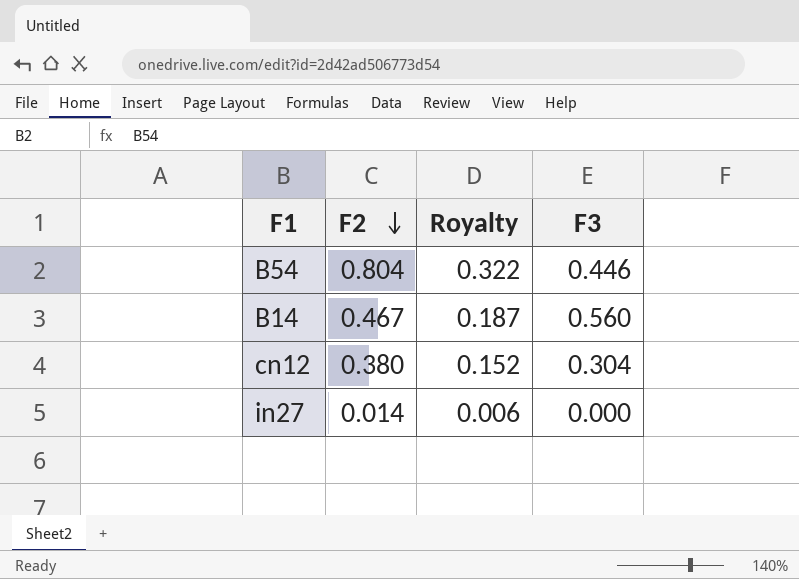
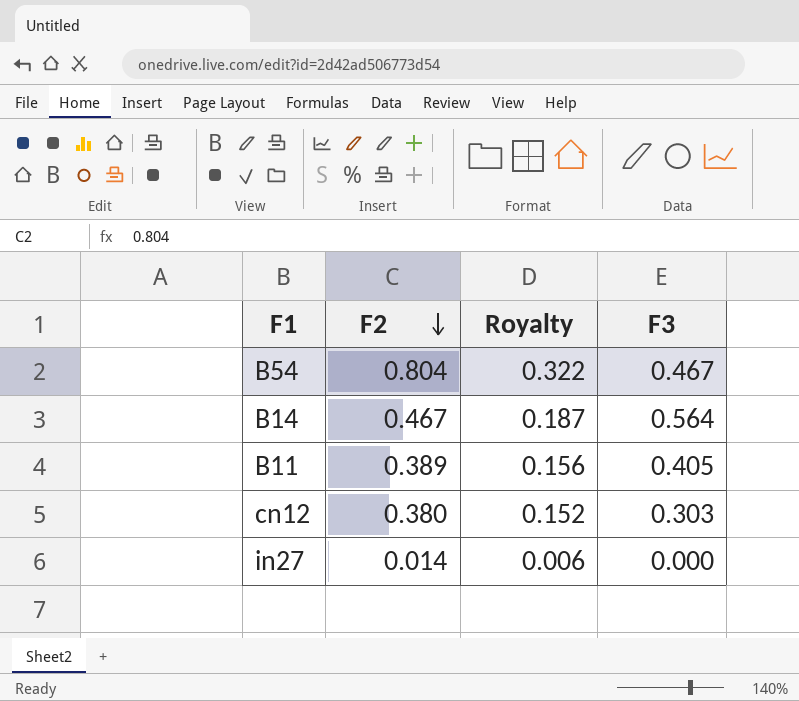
B54 | F3: 0.446 -> 0.467
B14 | F3: 0.560 -> 0.564
row B11: none -> 0.389 | 0.156 | 0.405
cn12 | F3: 0.304 -> 0.303

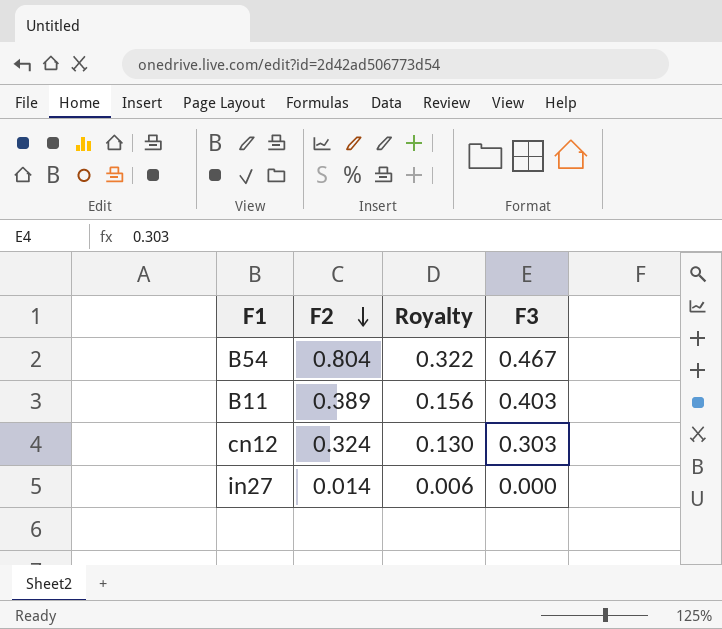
row B14: 0.467 | 0.187 | 0.564 -> none
B11 | F3: 0.405 -> 0.403
cn12 | F2: 0.380 -> 0.324
cn12 | Royalty: 0.152 -> 0.130

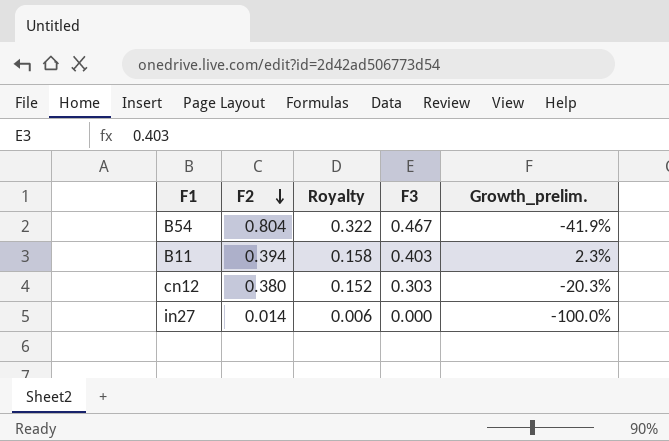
column Growth_prelim. | formula: none -> ([F3] - [F2]) / [F2]
B11 | F2: 0.389 -> 0.394
B11 | Royalty: 0.156 -> 0.158
cn12 | F2: 0.324 -> 0.380
cn12 | Royalty: 0.130 -> 0.152

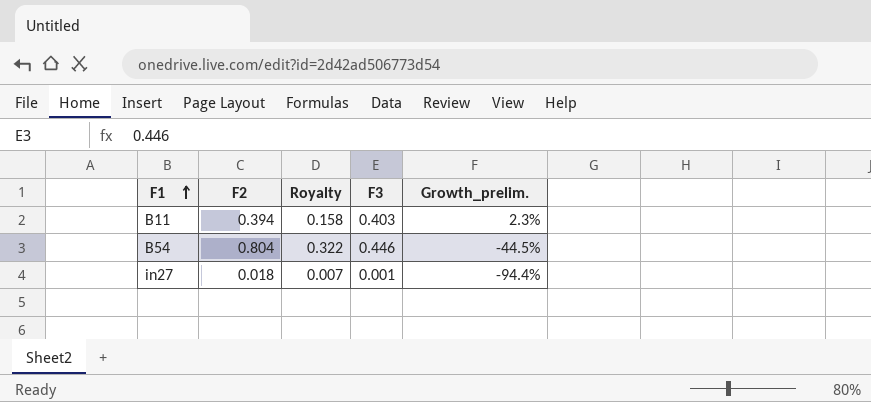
row order: F2 descending -> F1 ascending
row cn12: 0.380 | 0.152 | 0.303 | -20.3% -> none
B54 | F3: 0.467 -> 0.446
B54 | Growth_prelim.: -41.9% -> -44.5%
in27 | F2: 0.014 -> 0.018
in27 | Royalty: 0.006 -> 0.007
in27 | F3: 0.000 -> 0.001
in27 | Growth_prelim.: -100.0% -> -94.4%

